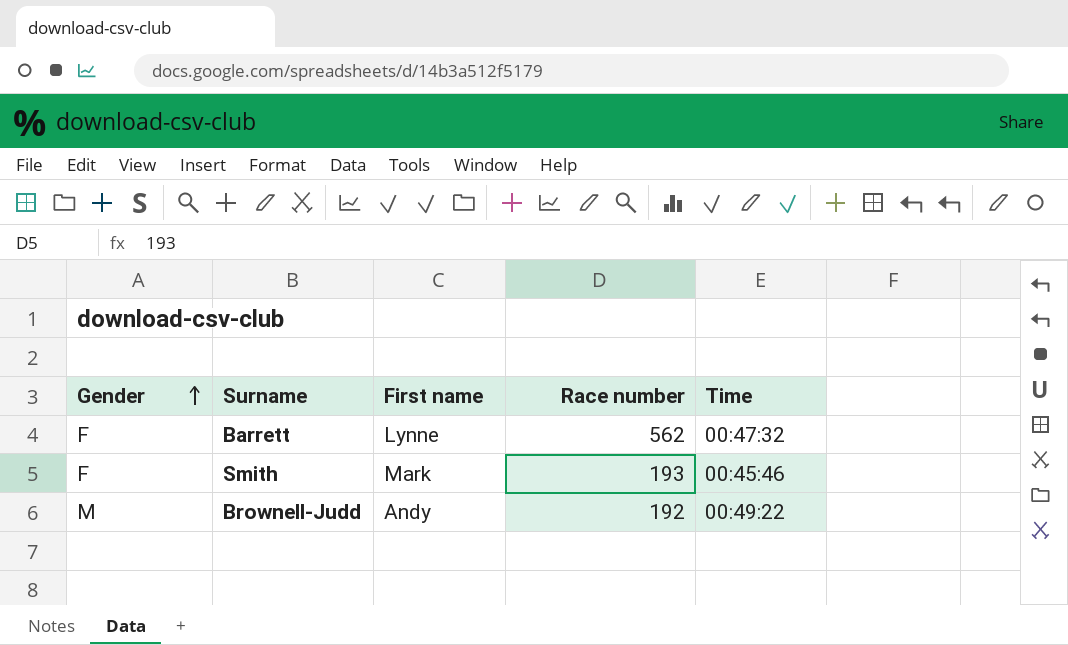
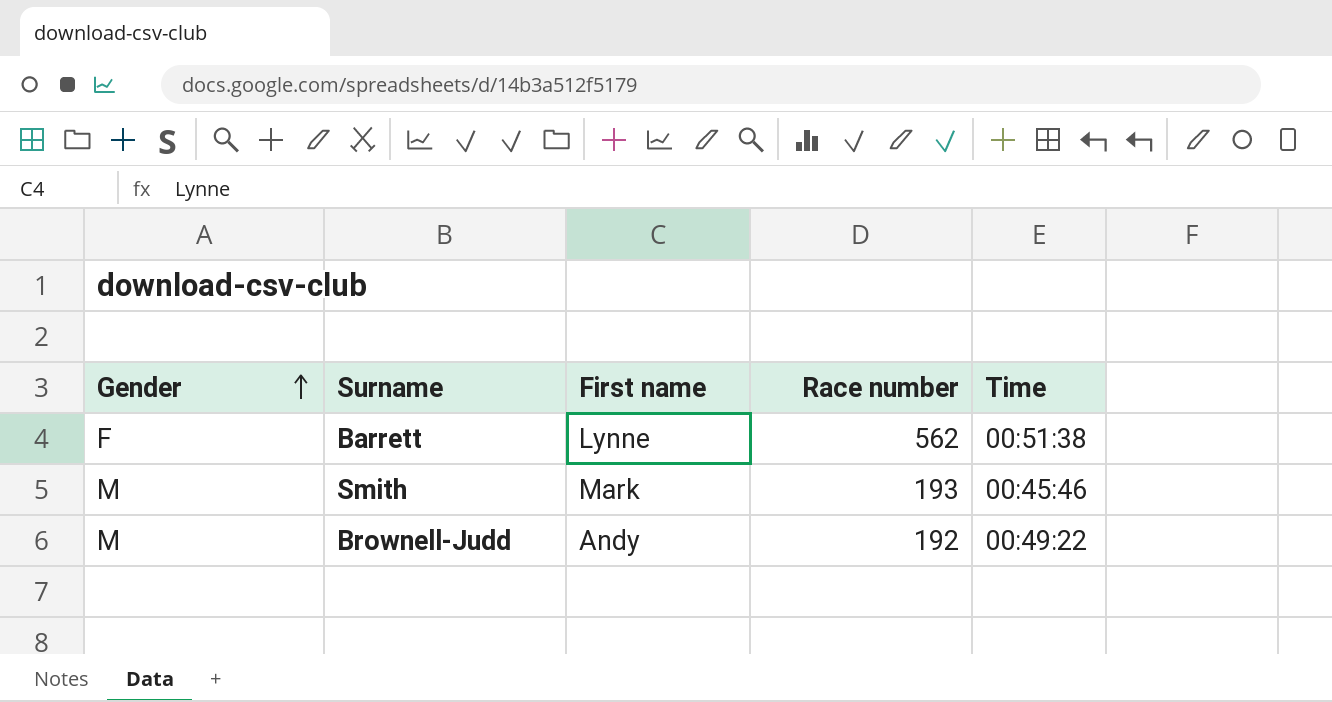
Barrett | Time: 00:47:32 -> 00:51:38
Smith | Gender: F -> M

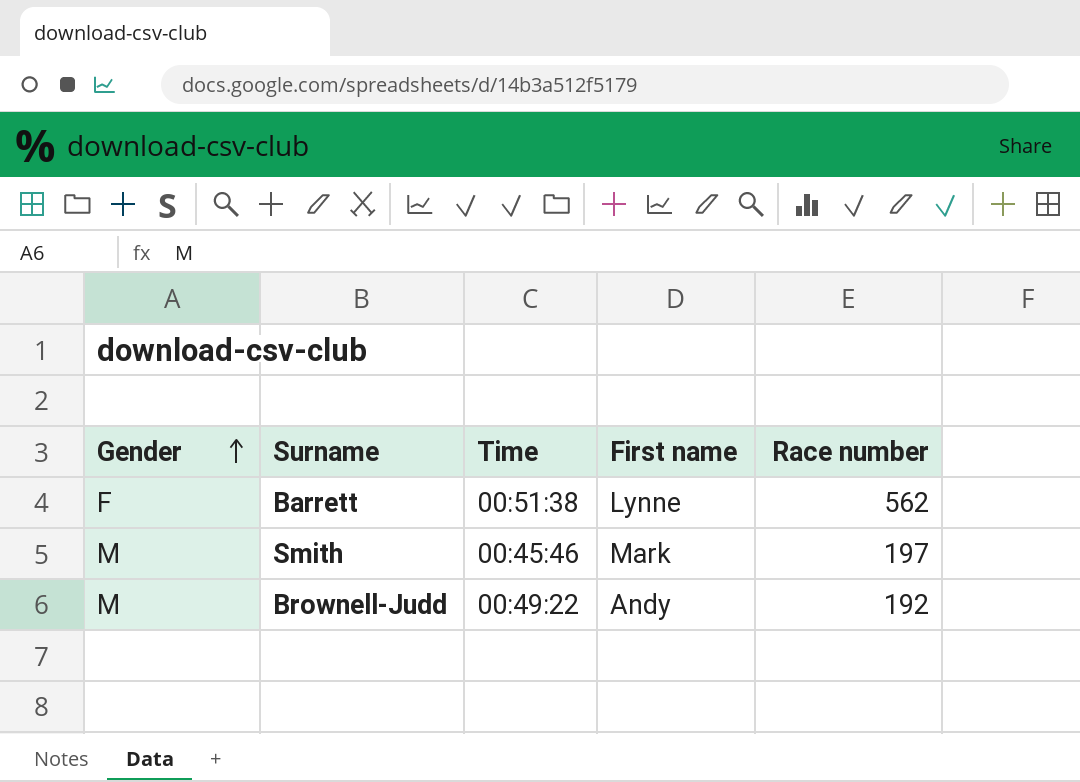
column Time | position: 5 -> 3
Smith | Race number: 193 -> 197

